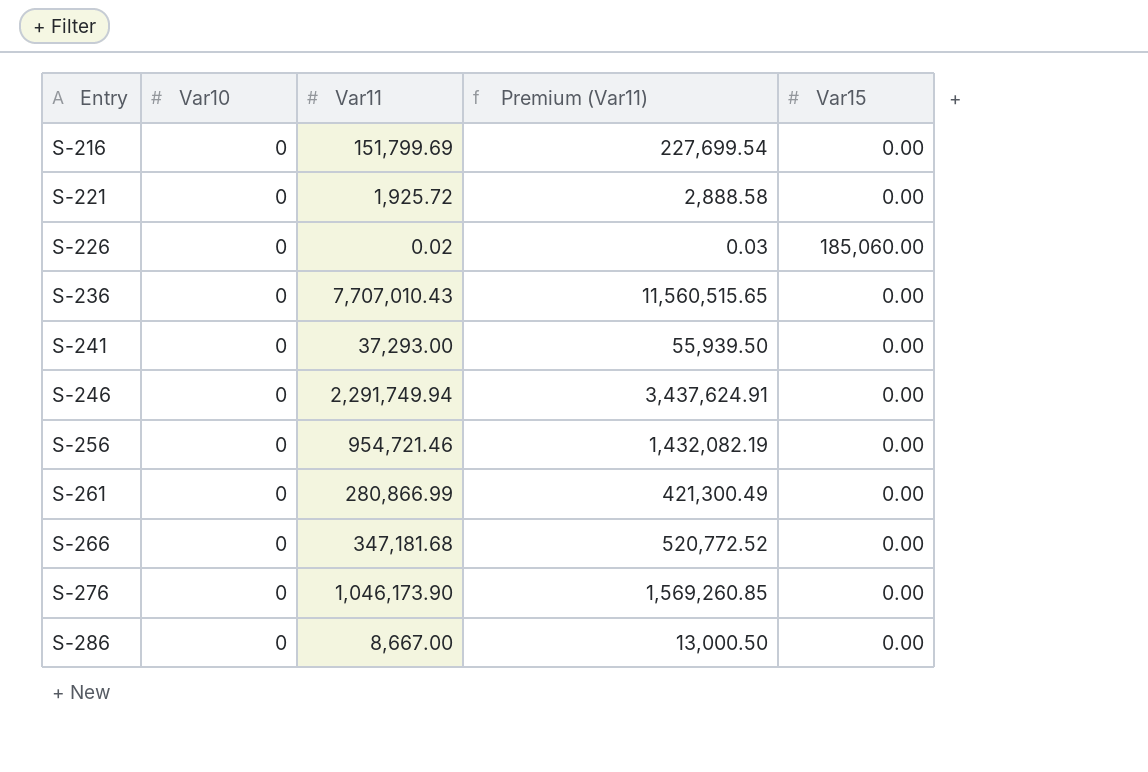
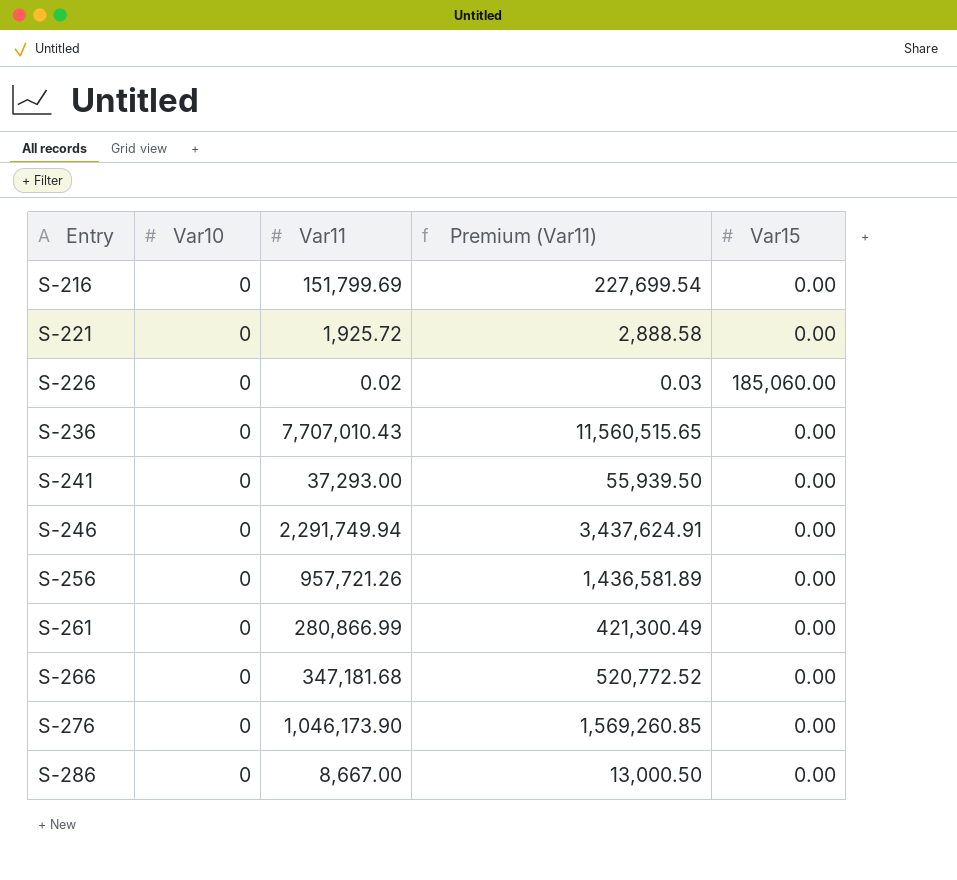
S-256 | Var11: 954,721.46 -> 957,721.26
S-256 | Premium (Var11): 1,432,082.19 -> 1,436,581.89

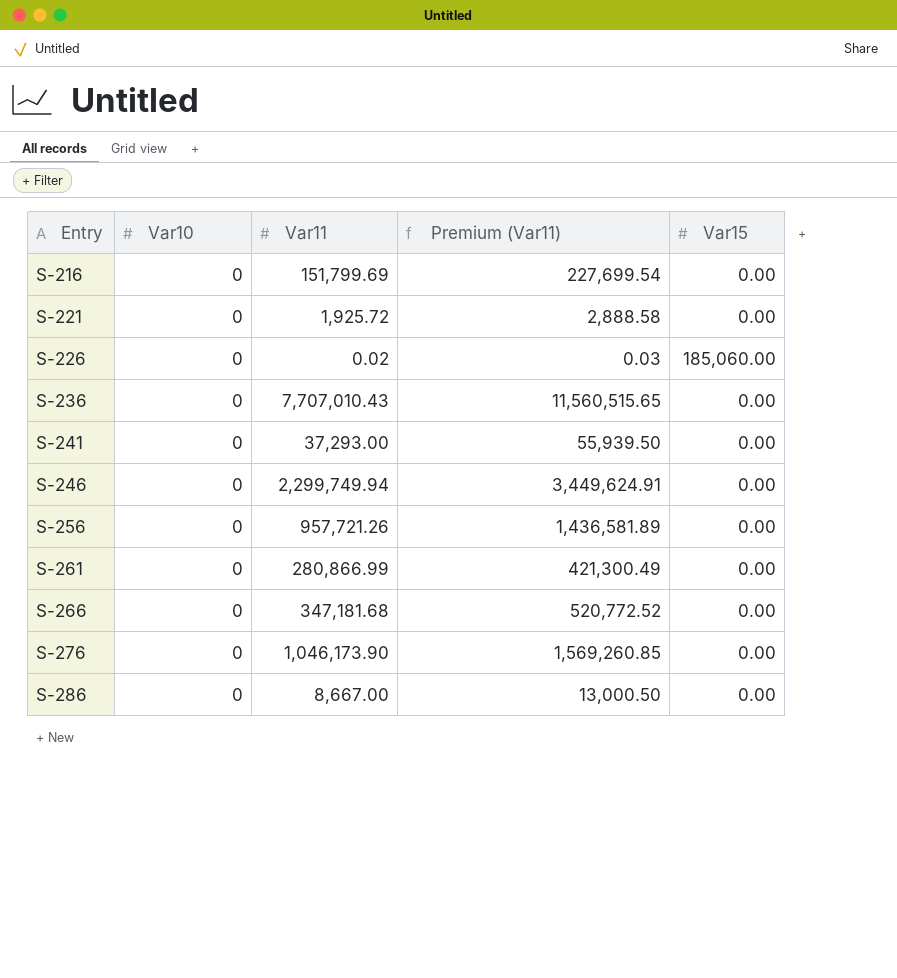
S-246 | Var11: 2,291,749.94 -> 2,299,749.94
S-246 | Premium (Var11): 3,437,624.91 -> 3,449,624.91

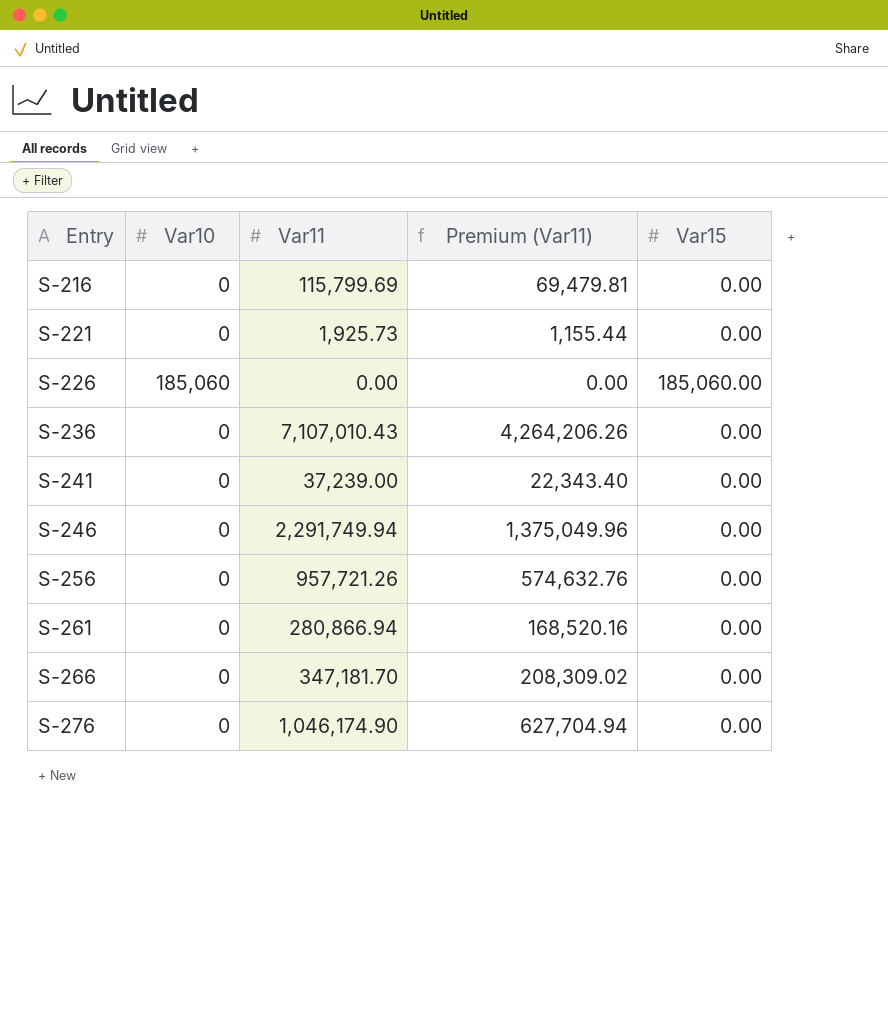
column Premium (Var11) | formula: [Var11] * 1.5 -> [Var11] * 0.6
row S-286: 0 | 8,667.00 | 13,000.50 | 0.00 -> none
S-216 | Var11: 151,799.69 -> 115,799.69
S-221 | Var11: 1,925.72 -> 1,925.73
S-226 | Var10: 0 -> 185,060
S-226 | Var11: 0.02 -> 0.00
S-236 | Var11: 7,707,010.43 -> 7,107,010.43
S-241 | Var11: 37,293.00 -> 37,239.00
S-246 | Var11: 2,299,749.94 -> 2,291,749.94
S-261 | Var11: 280,866.99 -> 280,866.94
S-266 | Var11: 347,181.68 -> 347,181.70
S-276 | Var11: 1,046,173.90 -> 1,046,174.90

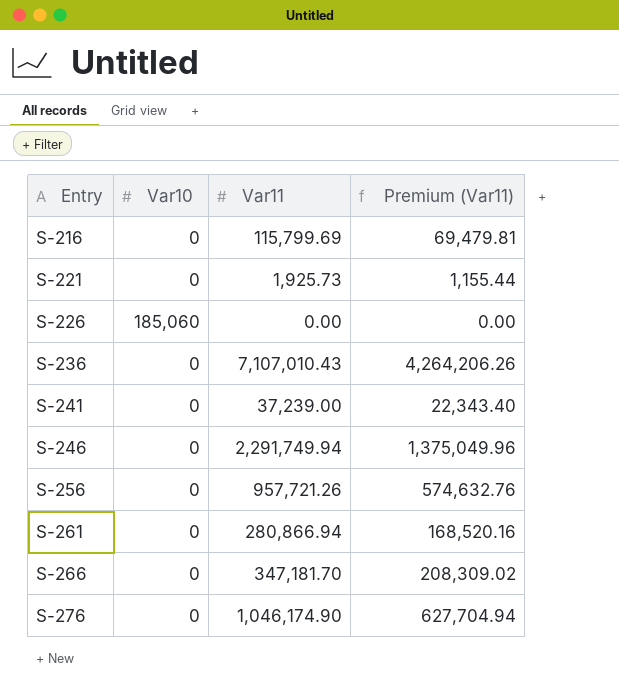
column Var15 | position: 5 -> none

